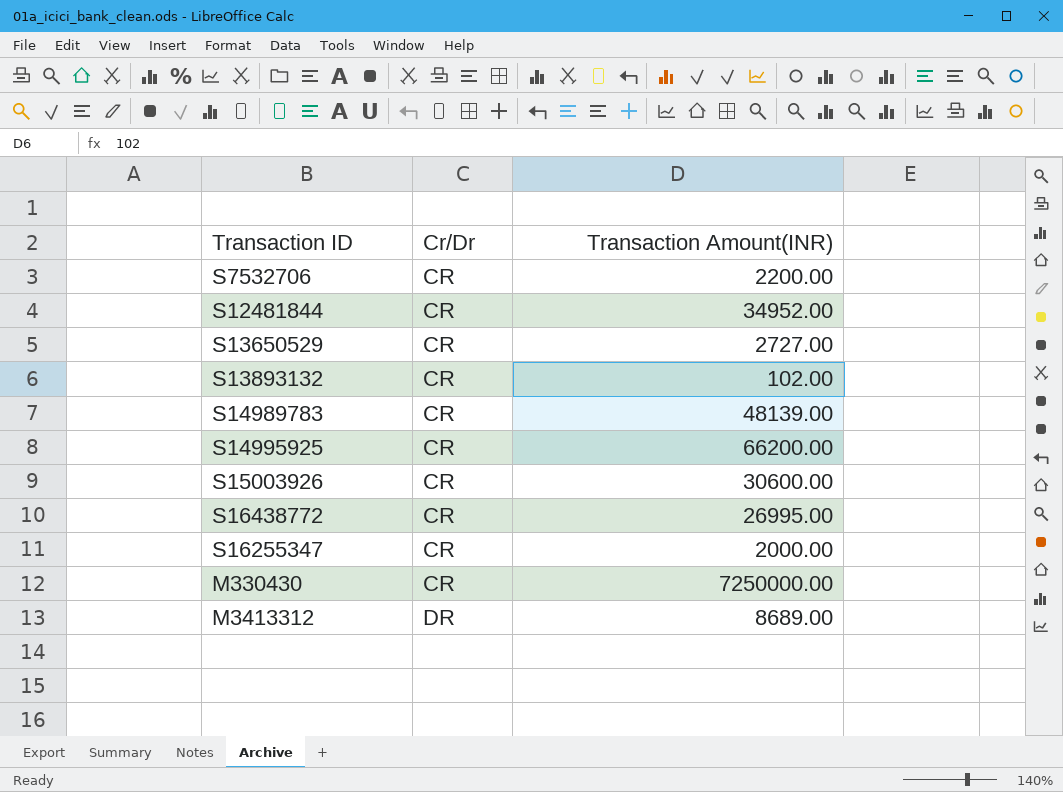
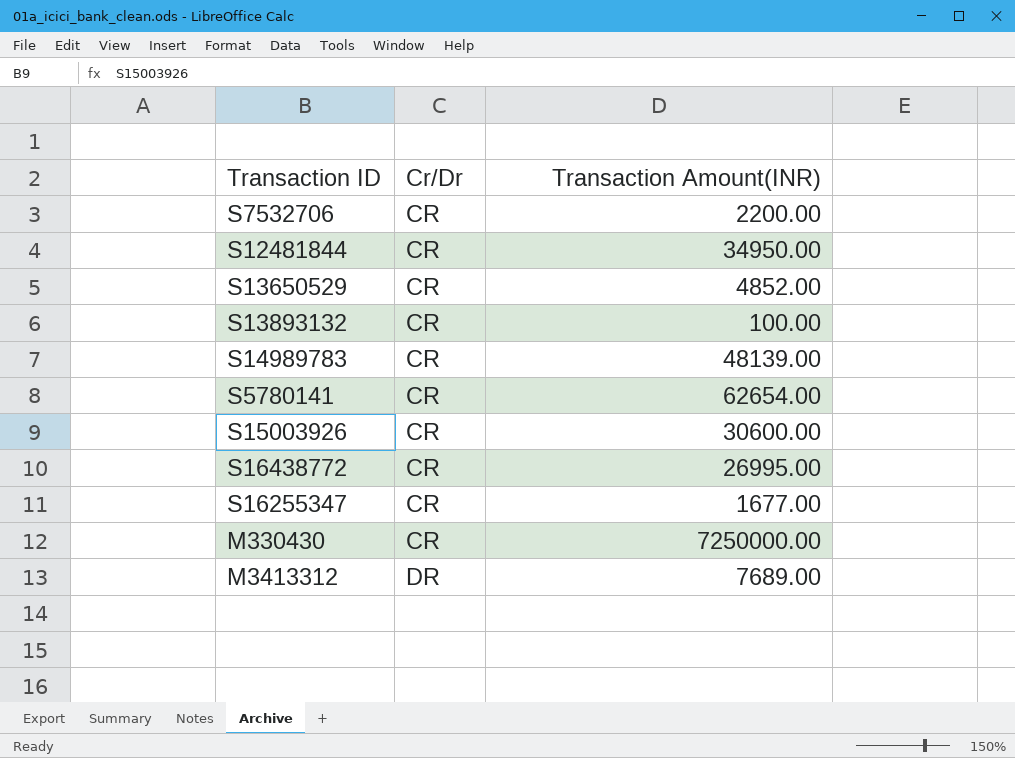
row S14995925: CR | 66200.00 -> none
S12481844 | Transaction Amount(INR): 34952.00 -> 34950.00
S13650529 | Transaction Amount(INR): 2727.00 -> 4852.00
S13893132 | Transaction Amount(INR): 102.00 -> 100.00
row S5780141: none -> CR | 62654.00
S16255347 | Transaction Amount(INR): 2000.00 -> 1677.00
M3413312 | Transaction Amount(INR): 8689.00 -> 7689.00

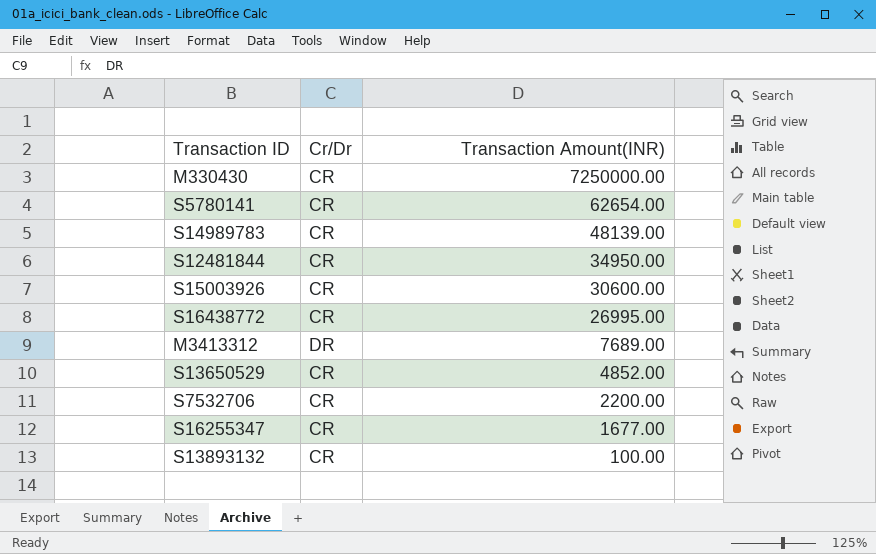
row order: Cr/Dr ascending -> Transaction Amount(INR) descending

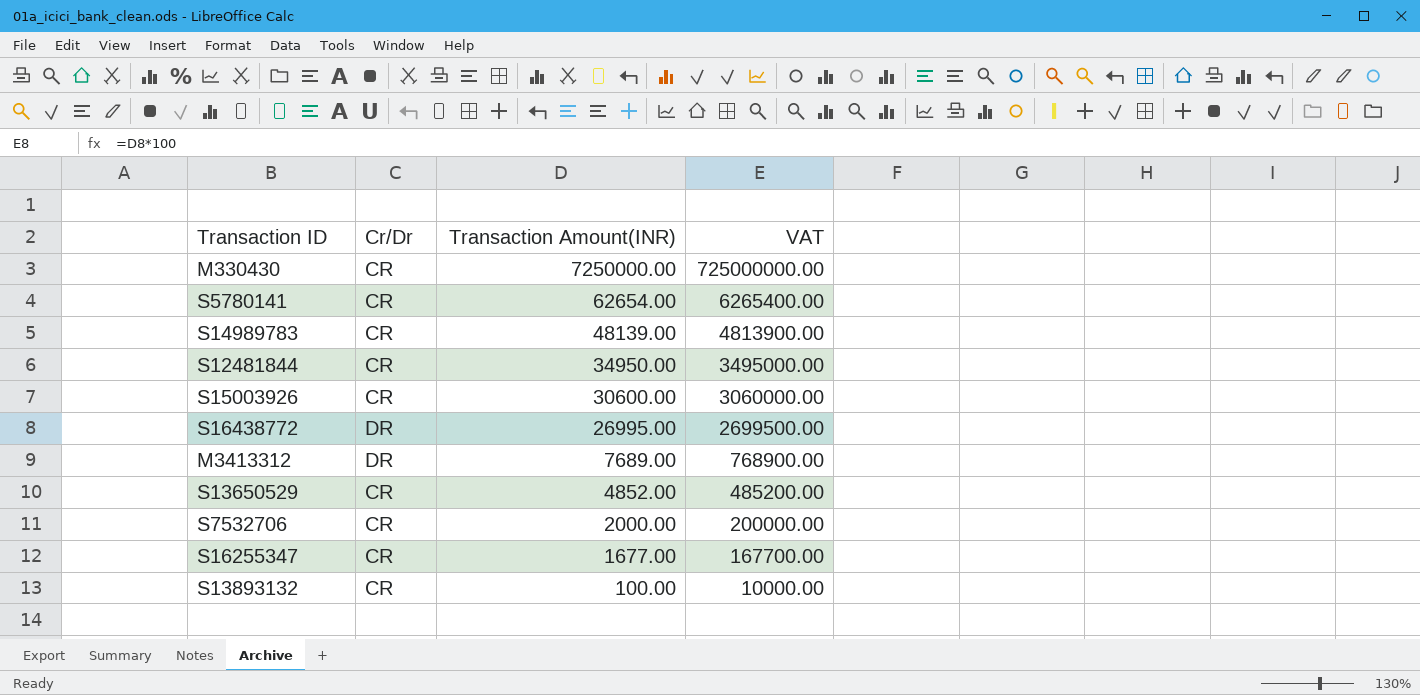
column VAT | formula: none -> [Transaction Amount(INR)] * 100
S16438772 | Cr/Dr: CR -> DR
S7532706 | Transaction Amount(INR): 2200.00 -> 2000.00

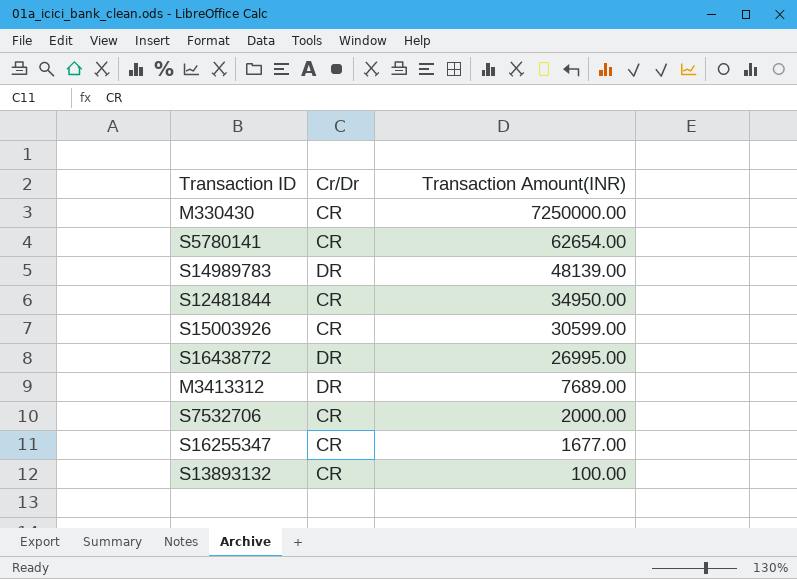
column VAT | formula: [Transaction Amount(INR)] * 100 -> none
row S13650529: CR | 4852.00 | 485200.00 -> none
S14989783 | Cr/Dr: CR -> DR
S15003926 | Transaction Amount(INR): 30600.00 -> 30599.00

